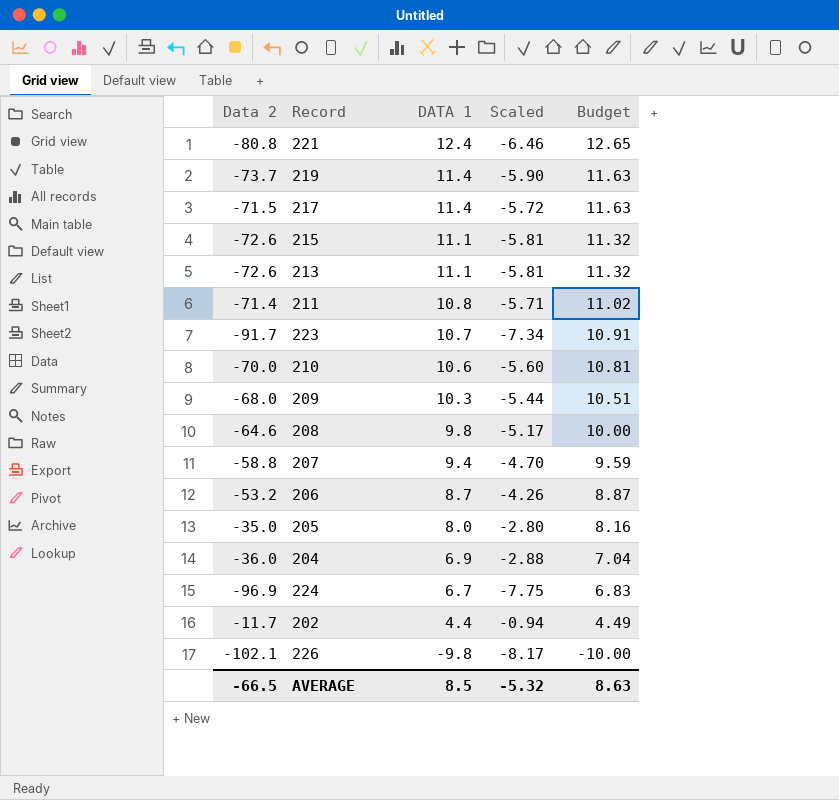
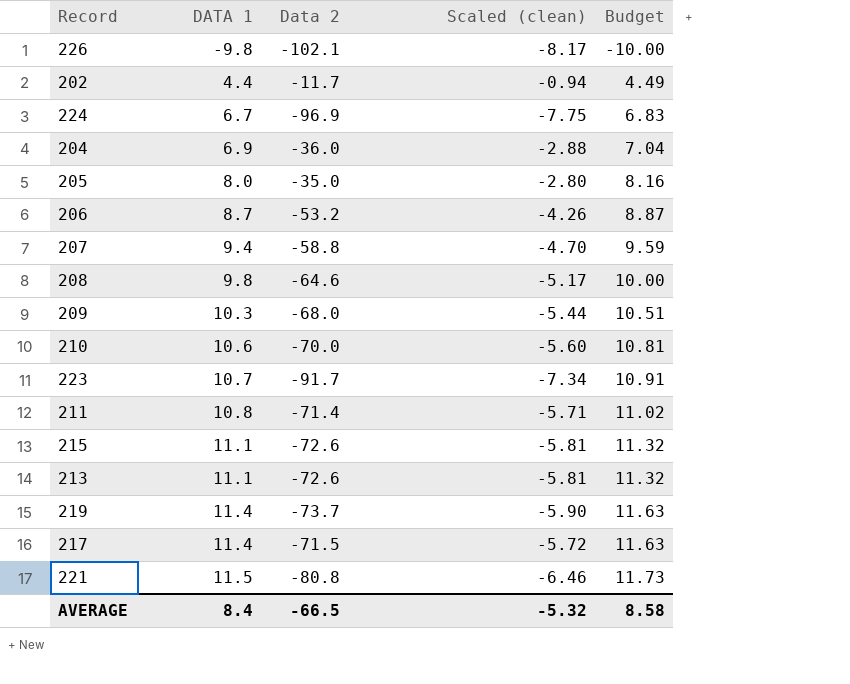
row order: DATA 1 descending -> DATA 1 ascending
column Data 2 | position: 1 -> 3
column name: Scaled -> Scaled (clean)
221 | DATA 1: 12.4 -> 11.5
221 | Budget: 12.65 -> 11.73
AVERAGE | DATA 1: 8.5 -> 8.4
AVERAGE | Budget: 8.63 -> 8.58

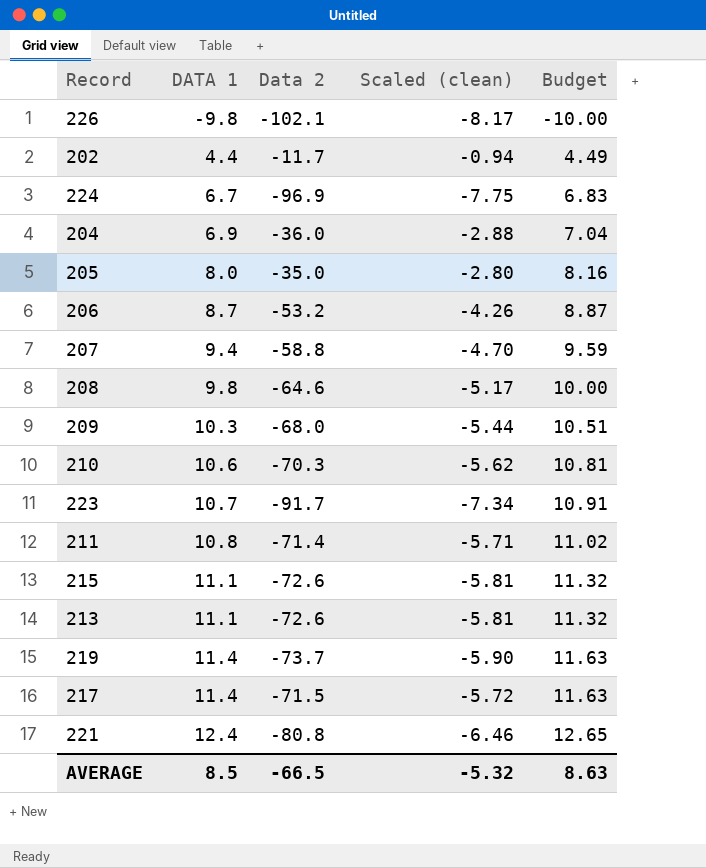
210 | Data 2: -70.0 -> -70.3
210 | Scaled (clean): -5.60 -> -5.62
221 | DATA 1: 11.5 -> 12.4
221 | Budget: 11.73 -> 12.65
AVERAGE | DATA 1: 8.4 -> 8.5
AVERAGE | Budget: 8.58 -> 8.63

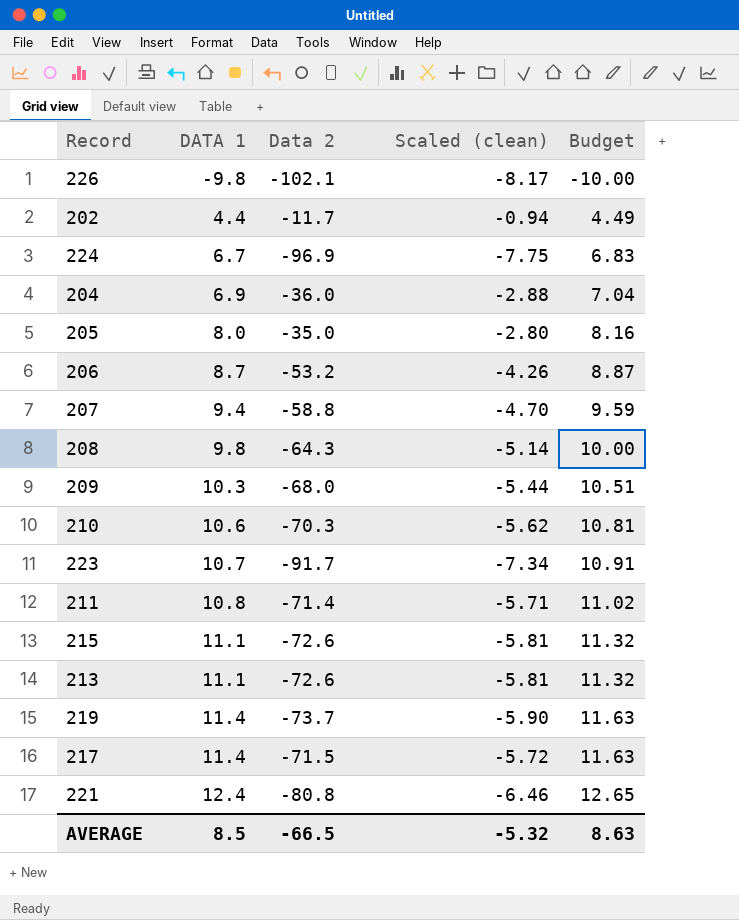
208 | Data 2: -64.6 -> -64.3
208 | Scaled (clean): -5.17 -> -5.14

